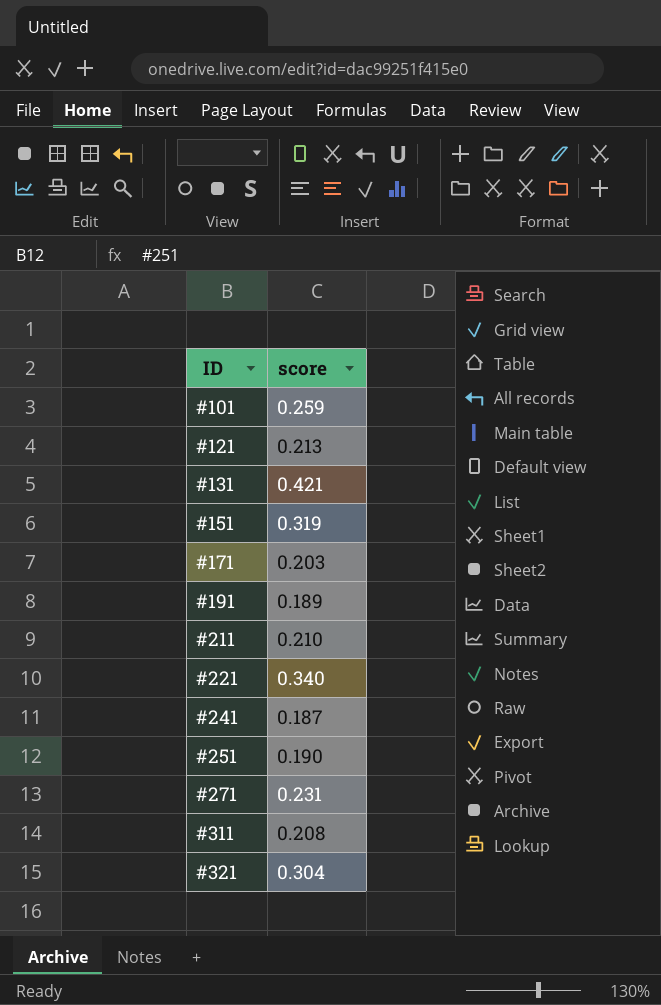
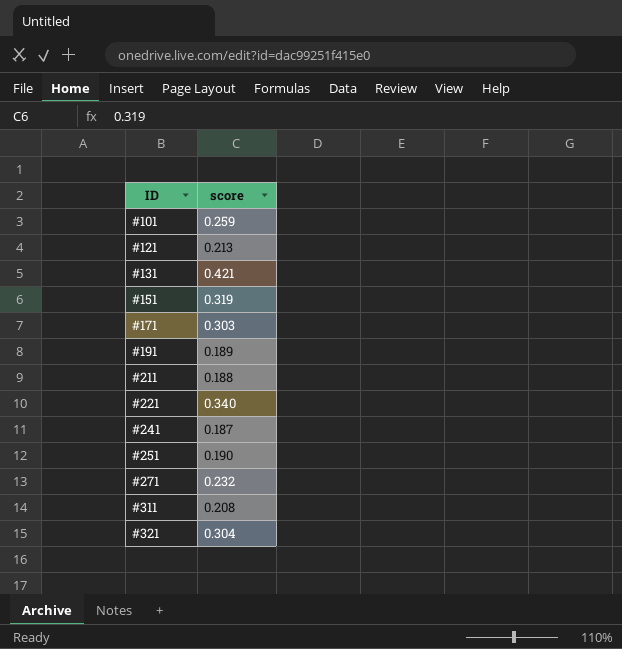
#171 | score: 0.203 -> 0.303
#211 | score: 0.210 -> 0.188
#271 | score: 0.231 -> 0.232

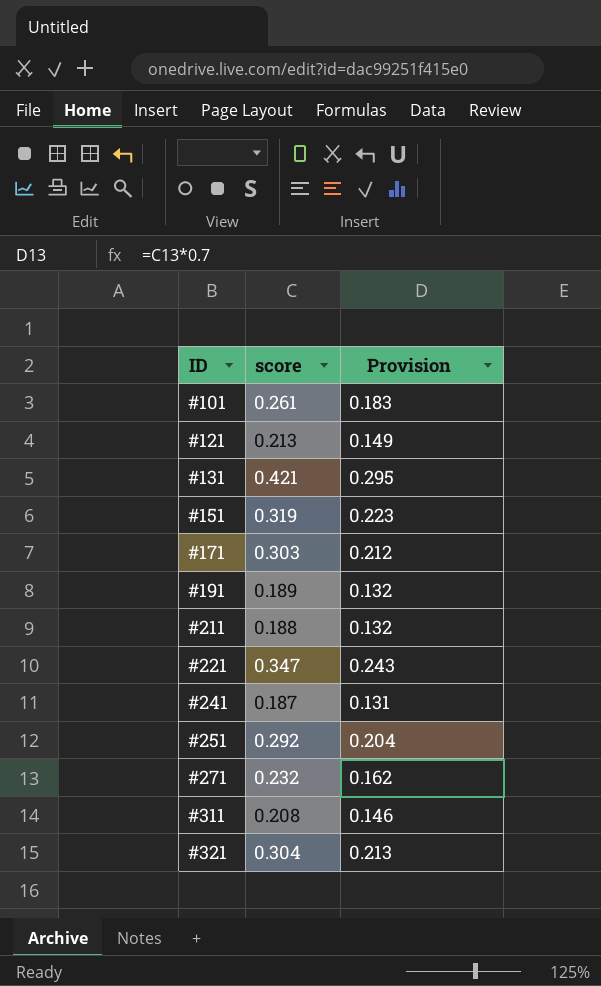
column Provision | formula: none -> [score] * 0.7
#101 | score: 0.259 -> 0.261
#221 | score: 0.340 -> 0.347
#251 | score: 0.190 -> 0.292

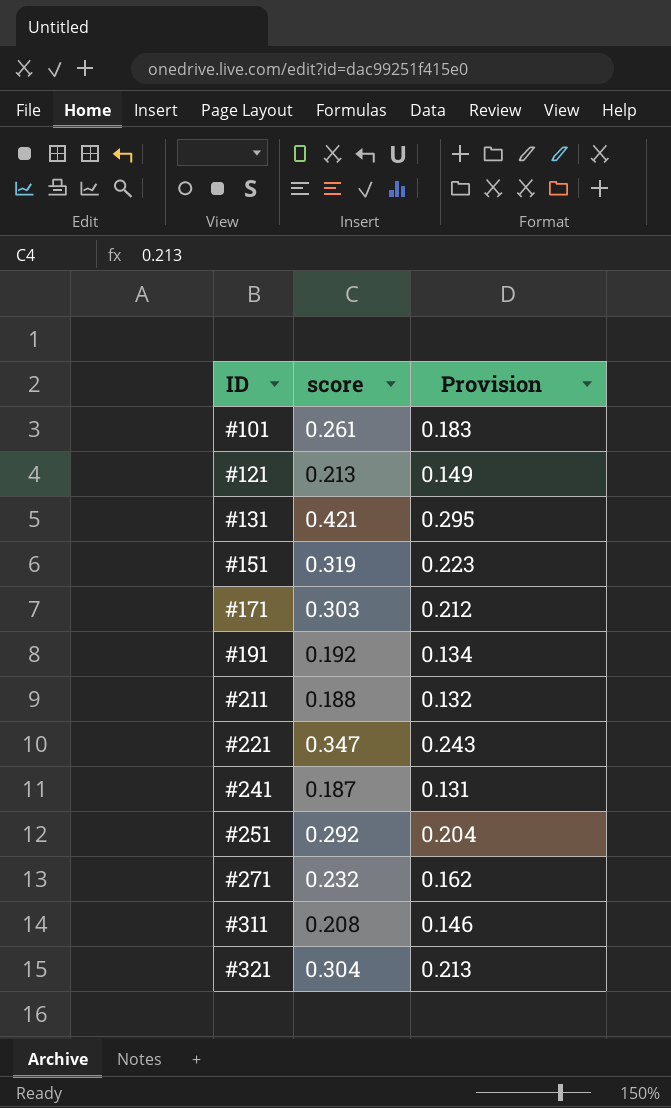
#191 | score: 0.189 -> 0.192
#191 | Provision: 0.132 -> 0.134

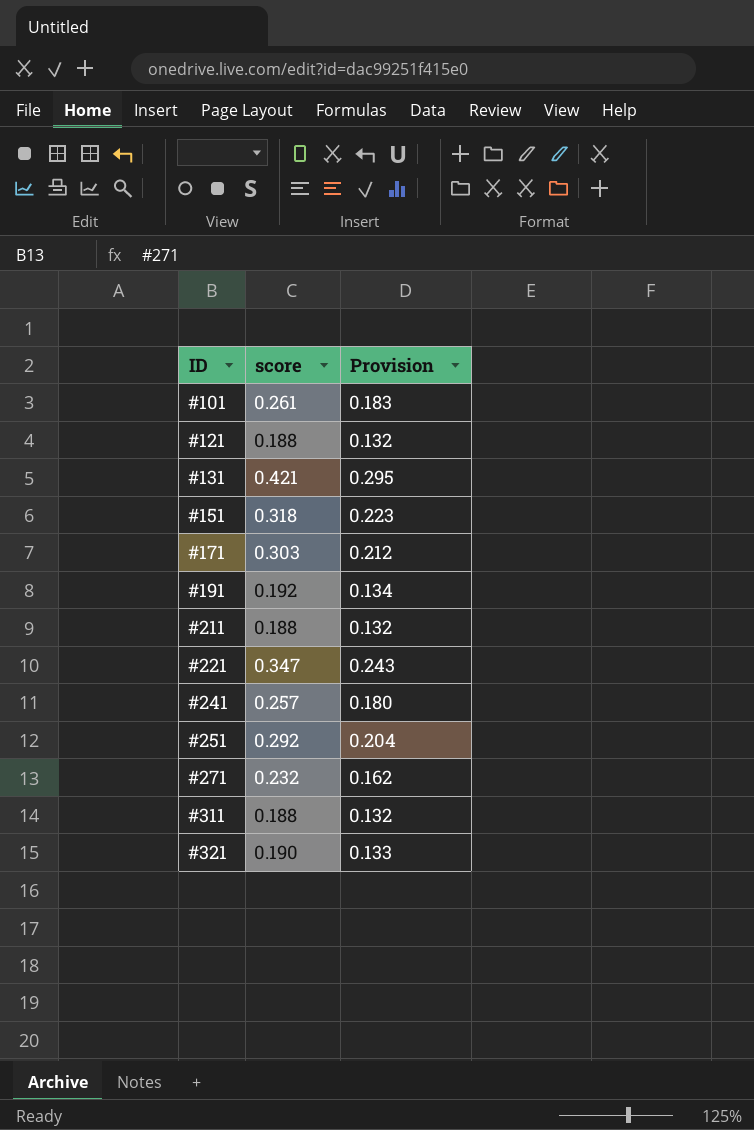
#121 | score: 0.213 -> 0.188
#121 | Provision: 0.149 -> 0.132
#151 | score: 0.319 -> 0.318
#241 | score: 0.187 -> 0.257
#241 | Provision: 0.131 -> 0.180
#311 | score: 0.208 -> 0.188
#311 | Provision: 0.146 -> 0.132
#321 | score: 0.304 -> 0.190
#321 | Provision: 0.213 -> 0.133

